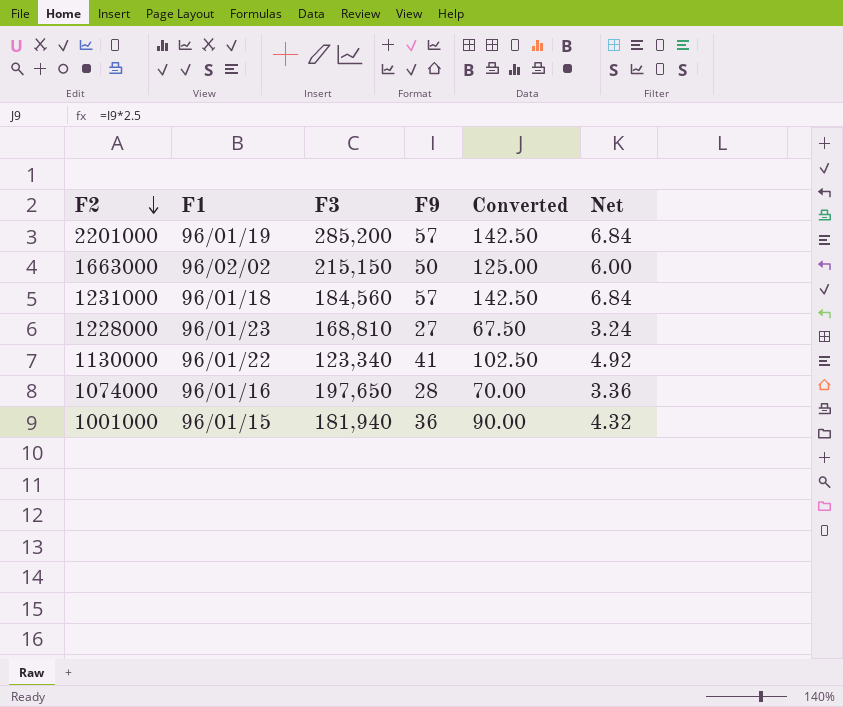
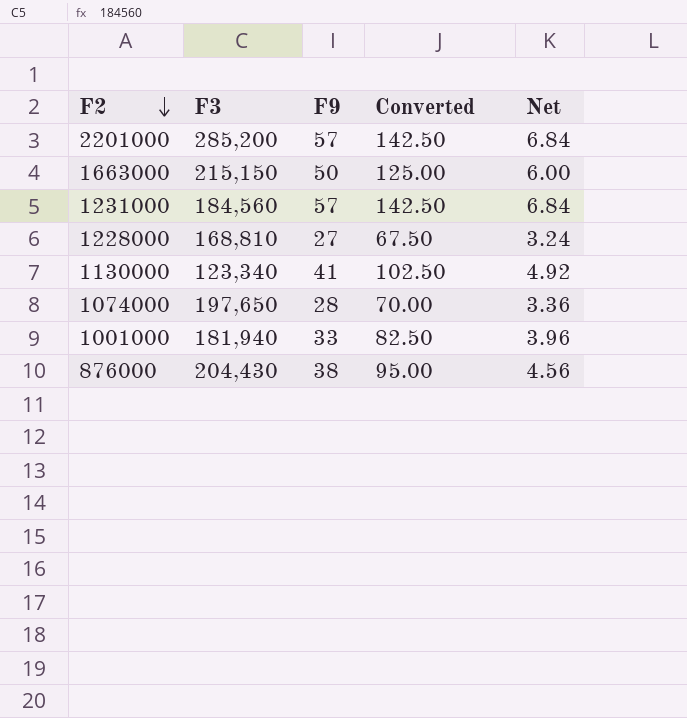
column F1 | position: 2 -> none
1001000 | F9: 36 -> 33
1001000 | Converted: 90.00 -> 82.50
1001000 | Net: 4.32 -> 3.96
row 876000: none -> 204,430 | 38 | 95.00 | 4.56

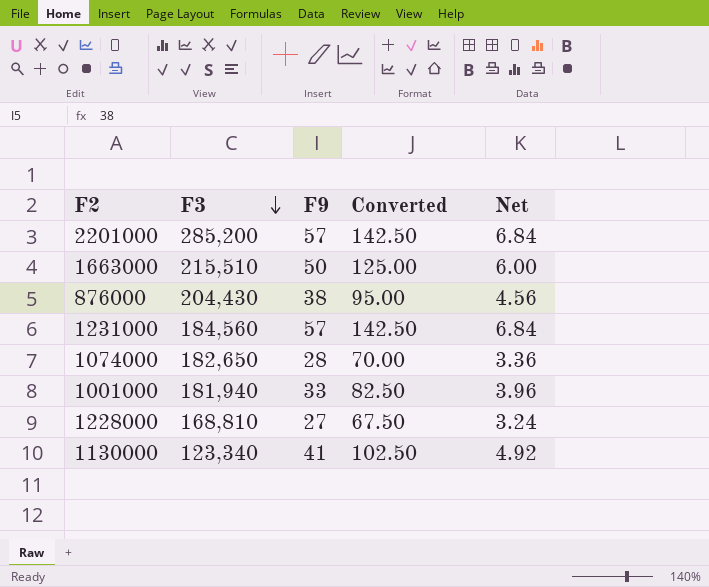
row order: F2 descending -> F3 descending
1663000 | F3: 215,150 -> 215,510
1074000 | F3: 197,650 -> 182,650

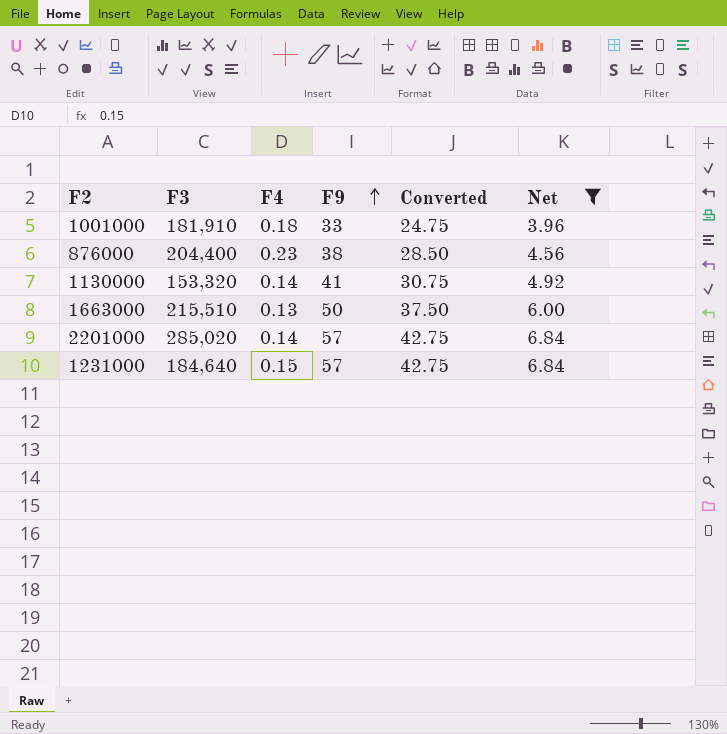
filter: none -> Net >= 3.96
row order: F3 descending -> F9 ascending
column F4 | position: none -> 3
column Converted | formula: [F9] * 2.5 -> [F9] * 0.75
1001000 | F3: 181,940 -> 181,910
876000 | F3: 204,430 -> 204,400
1130000 | F3: 123,340 -> 153,320
2201000 | F3: 285,200 -> 285,020
1231000 | F3: 184,560 -> 184,640

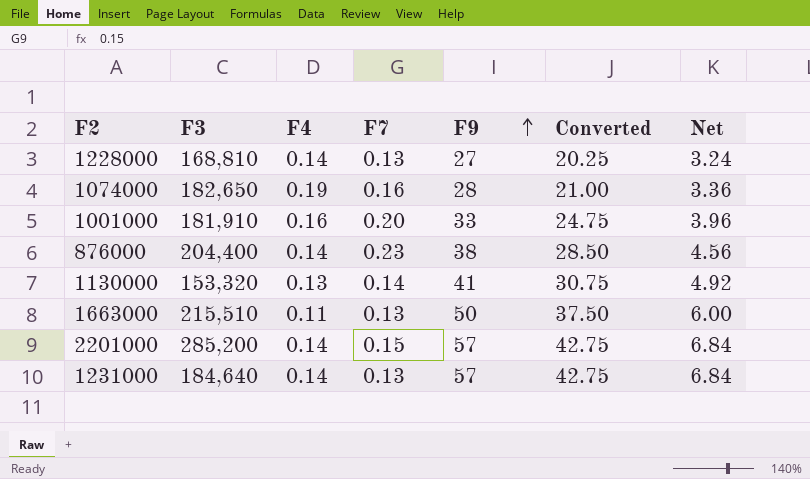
filter: Net >= 3.96 -> none
column F7 | position: none -> 4
1001000 | F4: 0.18 -> 0.16
876000 | F4: 0.23 -> 0.14
1130000 | F4: 0.14 -> 0.13
1663000 | F4: 0.13 -> 0.11
2201000 | F3: 285,020 -> 285,200
1231000 | F4: 0.15 -> 0.14

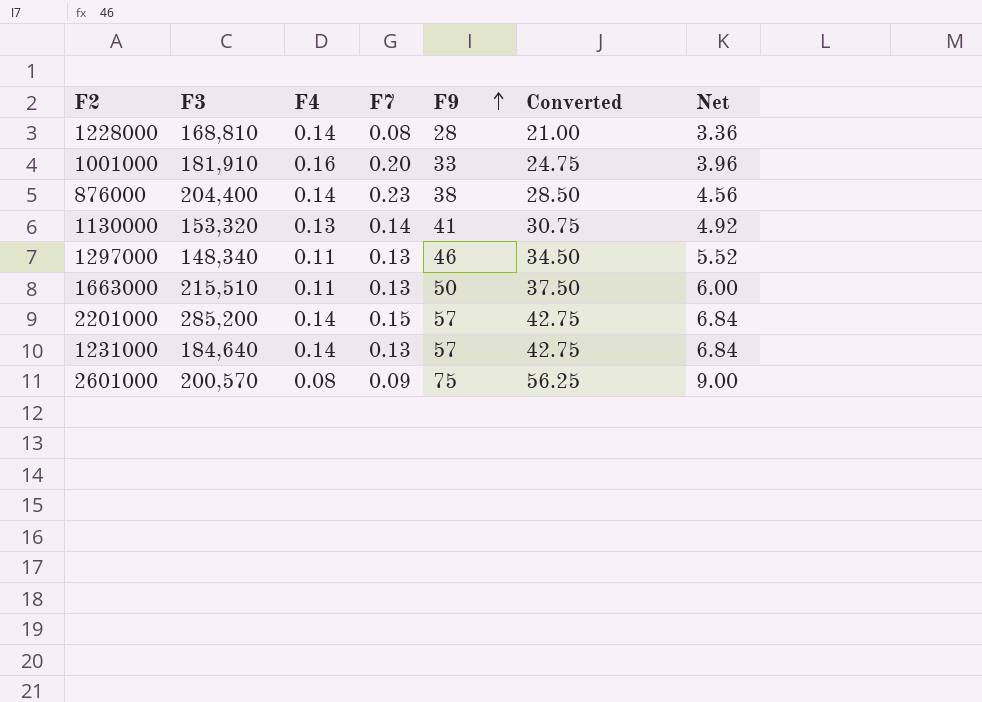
row 1074000: 182,650 | 0.19 | 0.16 | 28 | 21.00 | 3.36 -> none
1228000 | F7: 0.13 -> 0.08
1228000 | F9: 27 -> 28
1228000 | Converted: 20.25 -> 21.00
1228000 | Net: 3.24 -> 3.36
row 1297000: none -> 148,340 | 0.11 | 0.13 | 46 | 34.50 | 5.52
row 2601000: none -> 200,570 | 0.08 | 0.09 | 75 | 56.25 | 9.00

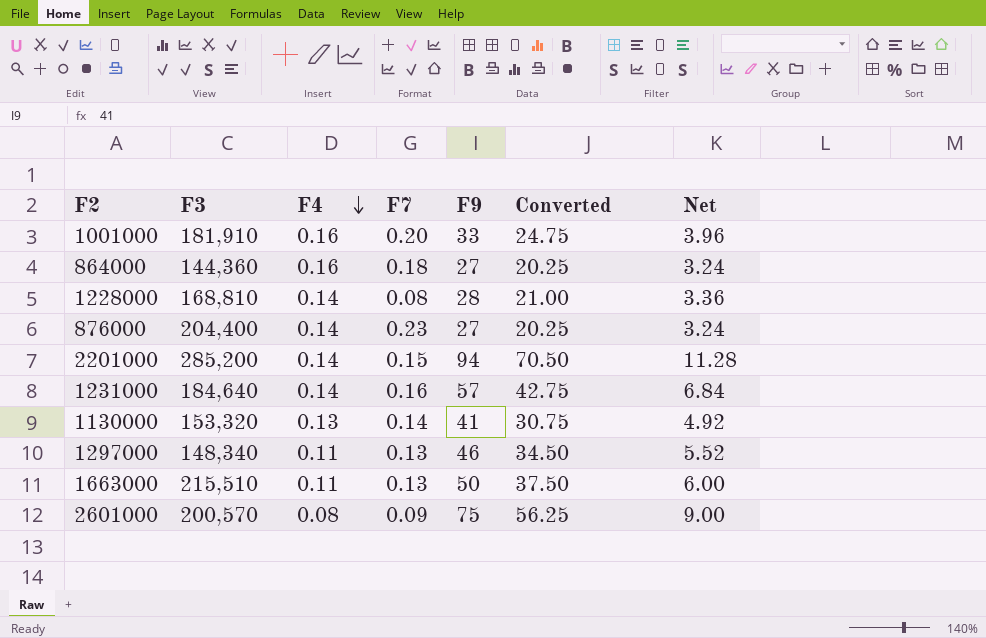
row order: F9 ascending -> F4 descending
row 864000: none -> 144,360 | 0.16 | 0.18 | 27 | 20.25 | 3.24
876000 | F9: 38 -> 27
876000 | Converted: 28.50 -> 20.25
876000 | Net: 4.56 -> 3.24
2201000 | F9: 57 -> 94
2201000 | Converted: 42.75 -> 70.50
2201000 | Net: 6.84 -> 11.28
1231000 | F7: 0.13 -> 0.16

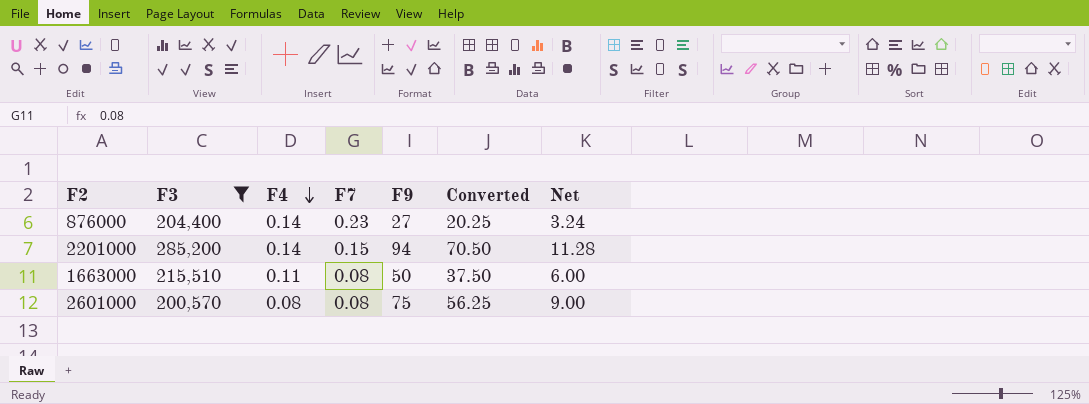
filter: none -> F3 >= 200,570
1663000 | F7: 0.13 -> 0.08
2601000 | F7: 0.09 -> 0.08

